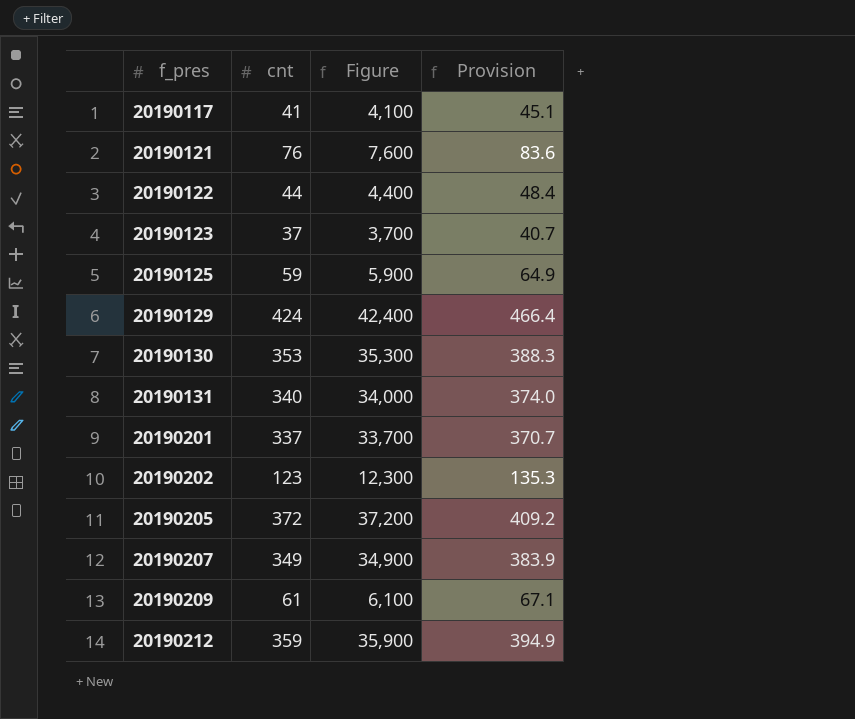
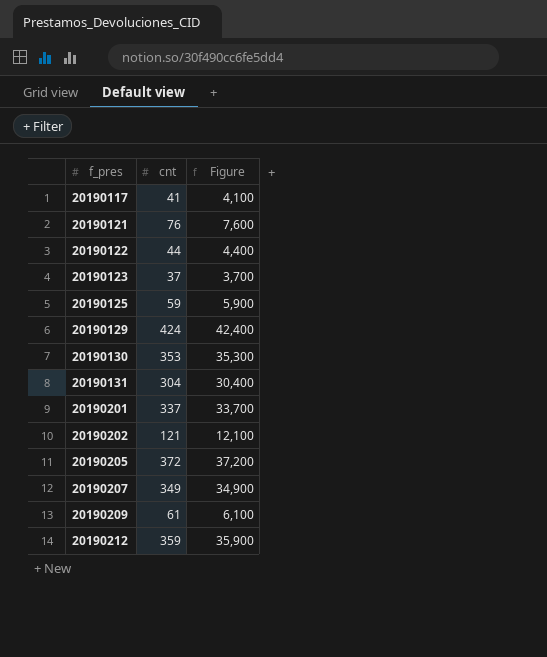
column Provision | formula: [cnt] * 1.1 -> none
20190131 | cnt: 340 -> 304
20190131 | Figure: 34,000 -> 30,400
20190202 | cnt: 123 -> 121
20190202 | Figure: 12,300 -> 12,100

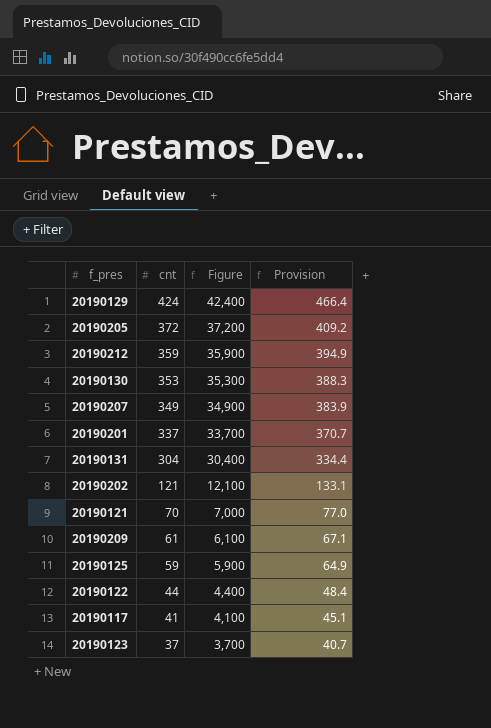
row order: f_pres ascending -> cnt descending
column Provision | formula: none -> [cnt] * 1.1
20190121 | cnt: 76 -> 70
20190121 | Figure: 7,600 -> 7,000

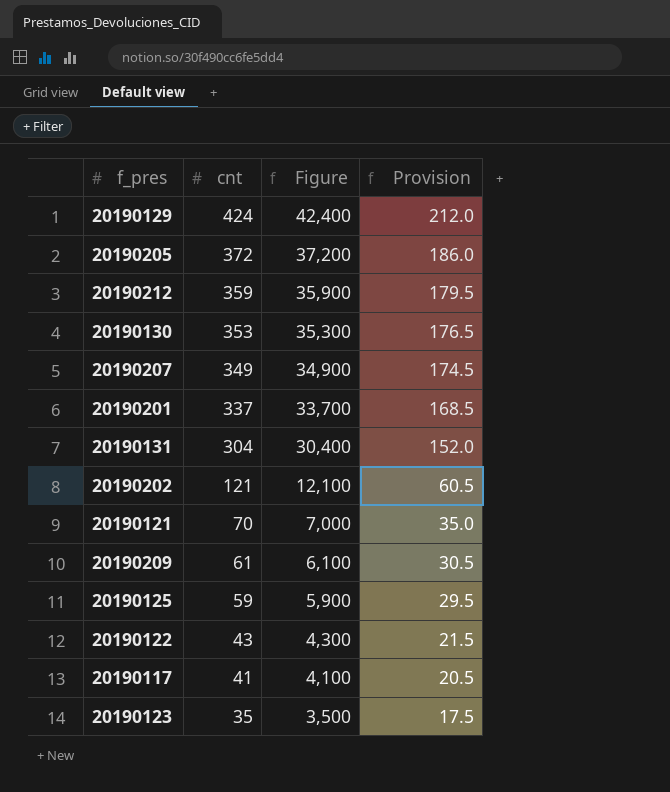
column Provision | formula: [cnt] * 1.1 -> [cnt] * 0.5
20190122 | cnt: 44 -> 43
20190122 | Figure: 4,400 -> 4,300
20190123 | cnt: 37 -> 35
20190123 | Figure: 3,700 -> 3,500

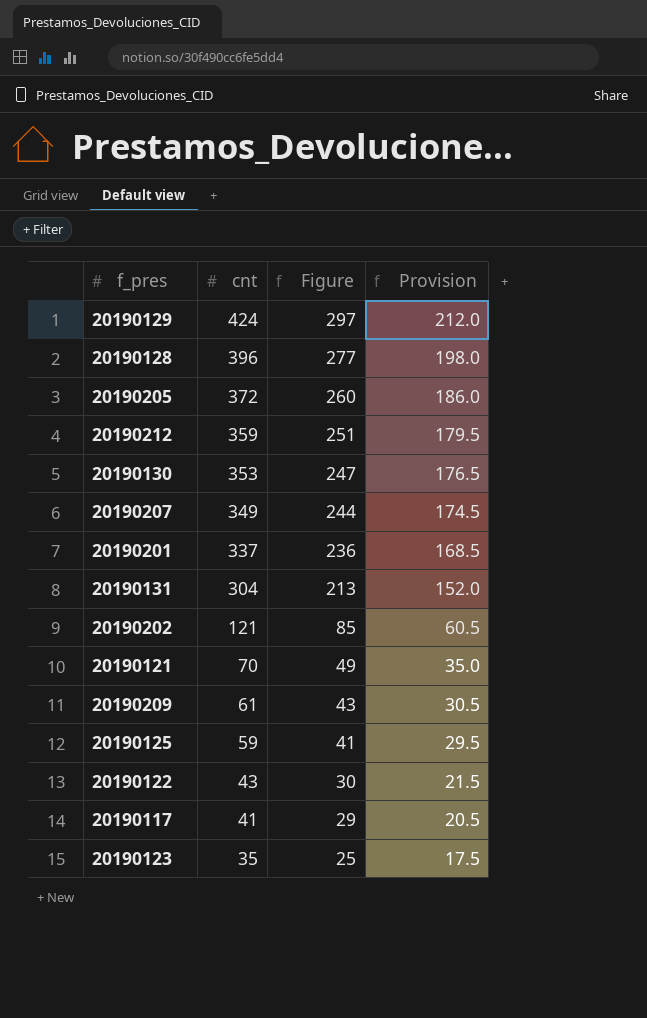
column Figure | formula: [cnt] * 100 -> [cnt] * 0.7
row 20190128: none -> 396 | 277 | 198.0

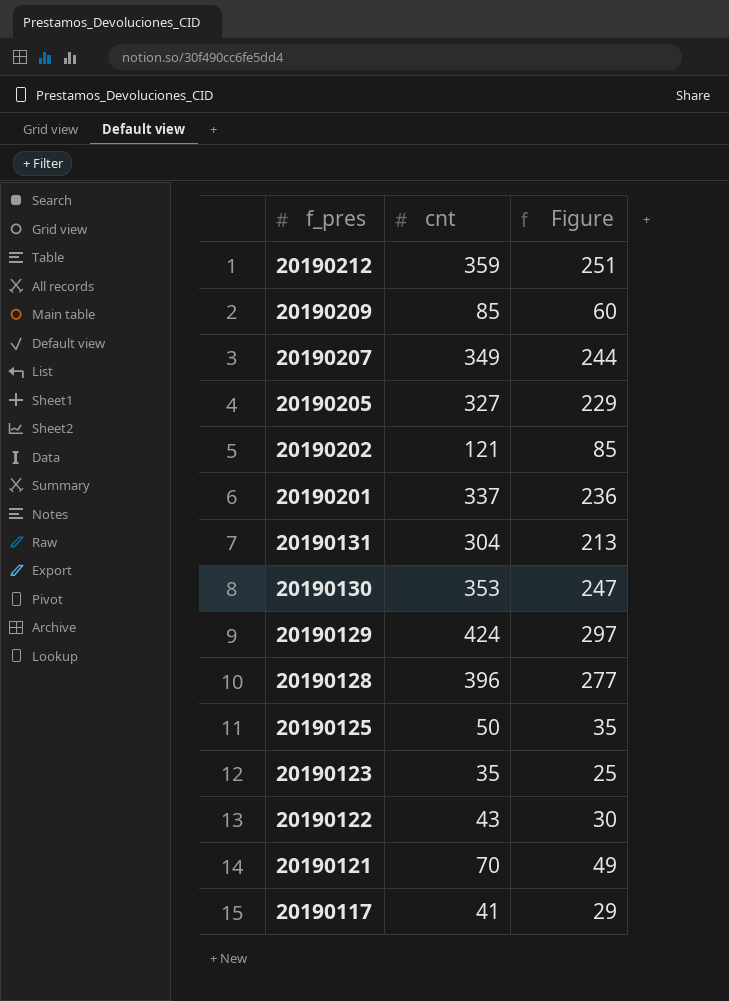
row order: cnt descending -> f_pres descending
column Provision | formula: [cnt] * 0.5 -> none
20190209 | cnt: 61 -> 85
20190209 | Figure: 43 -> 60
20190205 | cnt: 372 -> 327
20190205 | Figure: 260 -> 229
20190125 | cnt: 59 -> 50
20190125 | Figure: 41 -> 35

